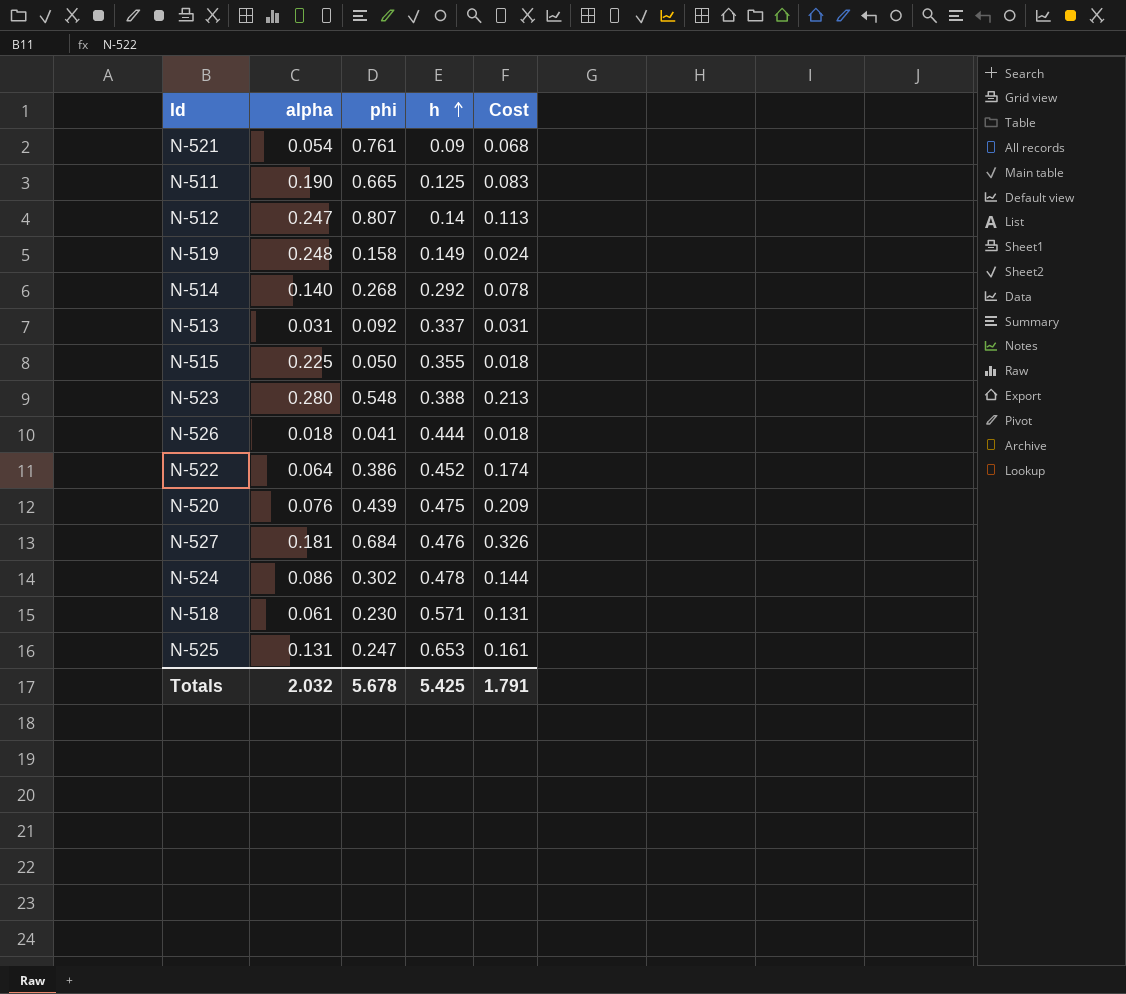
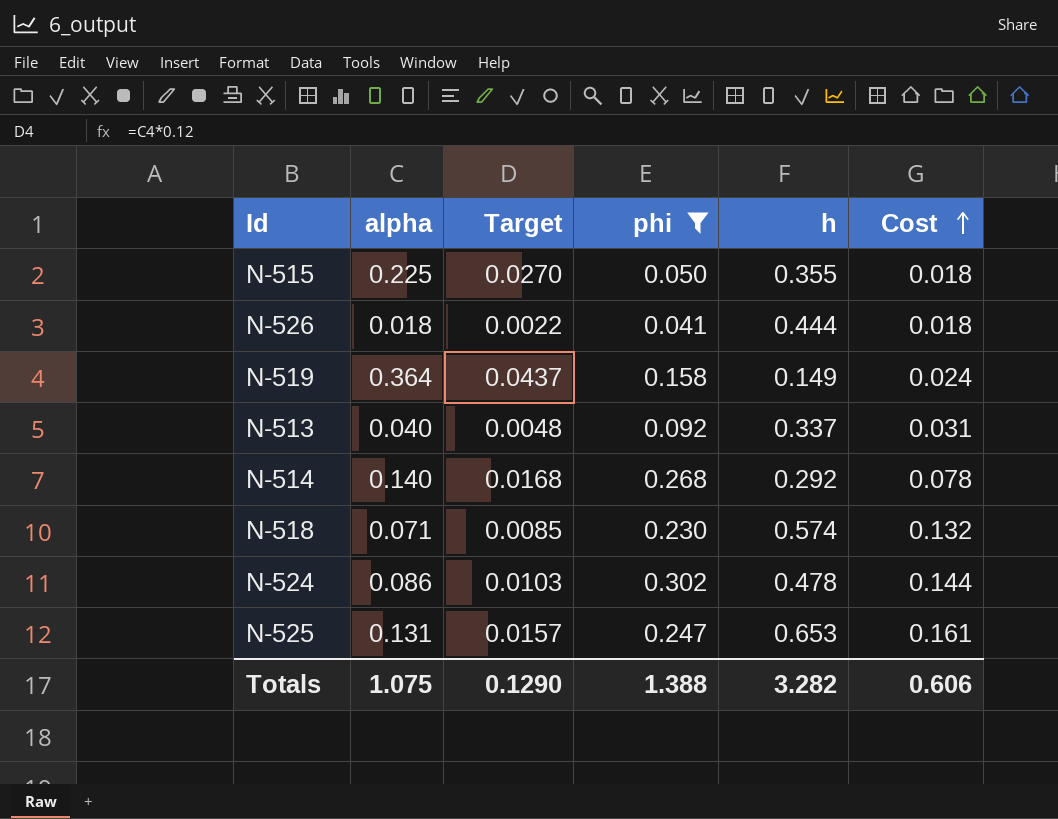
filter: none -> phi <= 0.302
row order: h ascending -> Cost ascending
column Target | formula: none -> [alpha] * 0.12
N-519 | alpha: 0.248 -> 0.364
N-513 | alpha: 0.031 -> 0.040
N-518 | alpha: 0.061 -> 0.071
N-518 | h: 0.571 -> 0.574
N-518 | Cost: 0.131 -> 0.132
Totals | alpha: 2.032 -> 1.075
Totals | phi: 5.678 -> 1.388
Totals | h: 5.425 -> 3.282
Totals | Cost: 1.791 -> 0.606

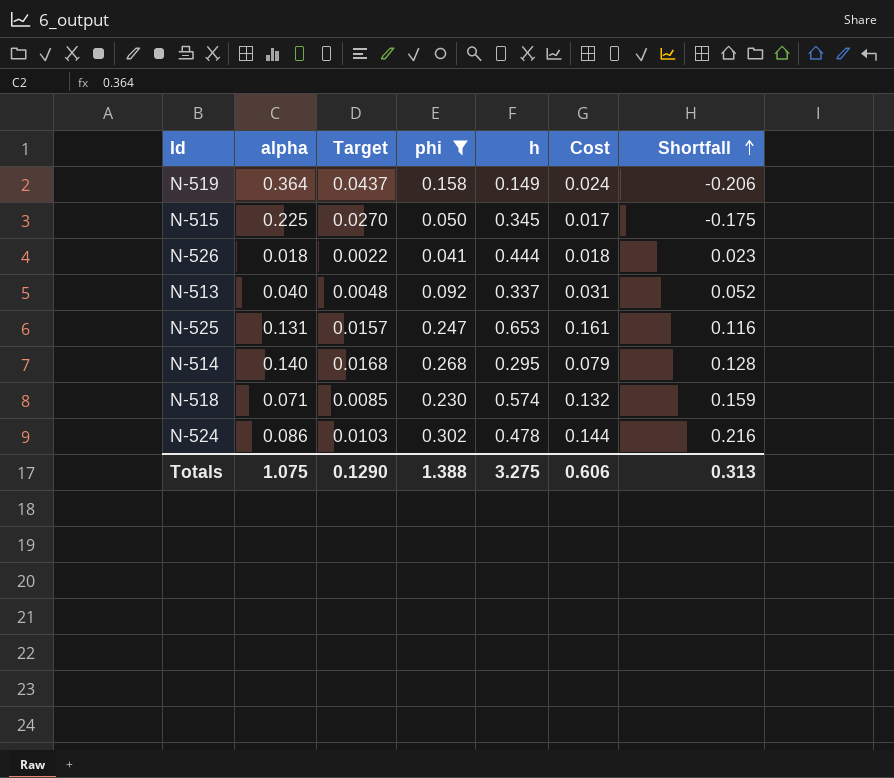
row order: Cost ascending -> Shortfall ascending
column Shortfall | formula: none -> [phi] - [alpha]
N-515 | h: 0.355 -> 0.345
N-515 | Cost: 0.018 -> 0.017
N-514 | h: 0.292 -> 0.295
N-514 | Cost: 0.078 -> 0.079
Totals | h: 3.282 -> 3.275

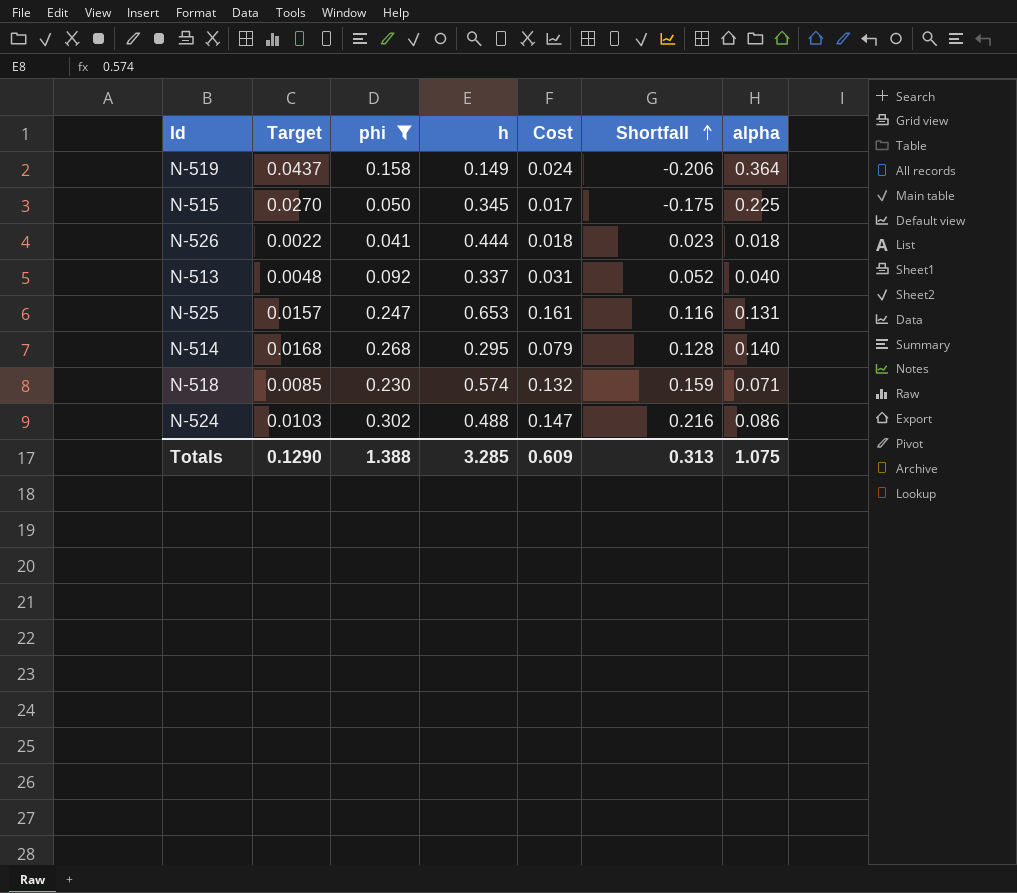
column alpha | position: 2 -> 7
N-524 | h: 0.478 -> 0.488
N-524 | Cost: 0.144 -> 0.147
Totals | h: 3.275 -> 3.285
Totals | Cost: 0.606 -> 0.609

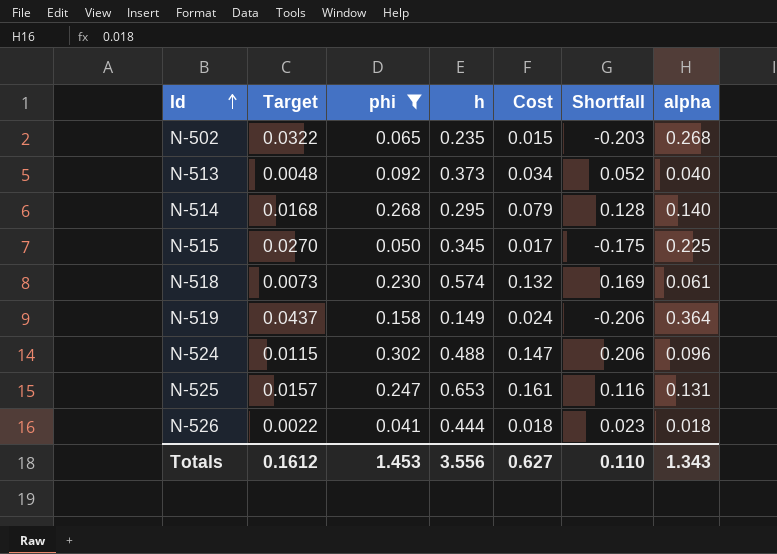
row order: Shortfall ascending -> Id ascending
row N-502: none -> 0.0322 | 0.065 | 0.235 | 0.015 | -0.203 | 0.268
N-513 | h: 0.337 -> 0.373
N-513 | Cost: 0.031 -> 0.034
N-518 | Target: 0.0085 -> 0.0073
N-518 | Shortfall: 0.159 -> 0.169
N-518 | alpha: 0.071 -> 0.061
N-524 | Target: 0.0103 -> 0.0115
N-524 | Shortfall: 0.216 -> 0.206
N-524 | alpha: 0.086 -> 0.096
Totals | Target: 0.1290 -> 0.1612
Totals | phi: 1.388 -> 1.453
Totals | h: 3.285 -> 3.556
Totals | Cost: 0.609 -> 0.627
Totals | Shortfall: 0.313 -> 0.110
Totals | alpha: 1.075 -> 1.343

